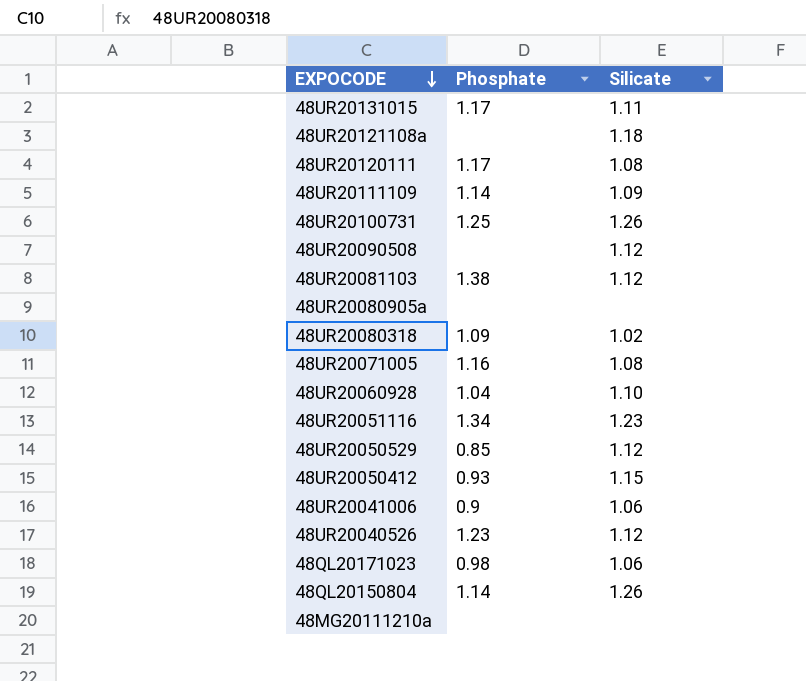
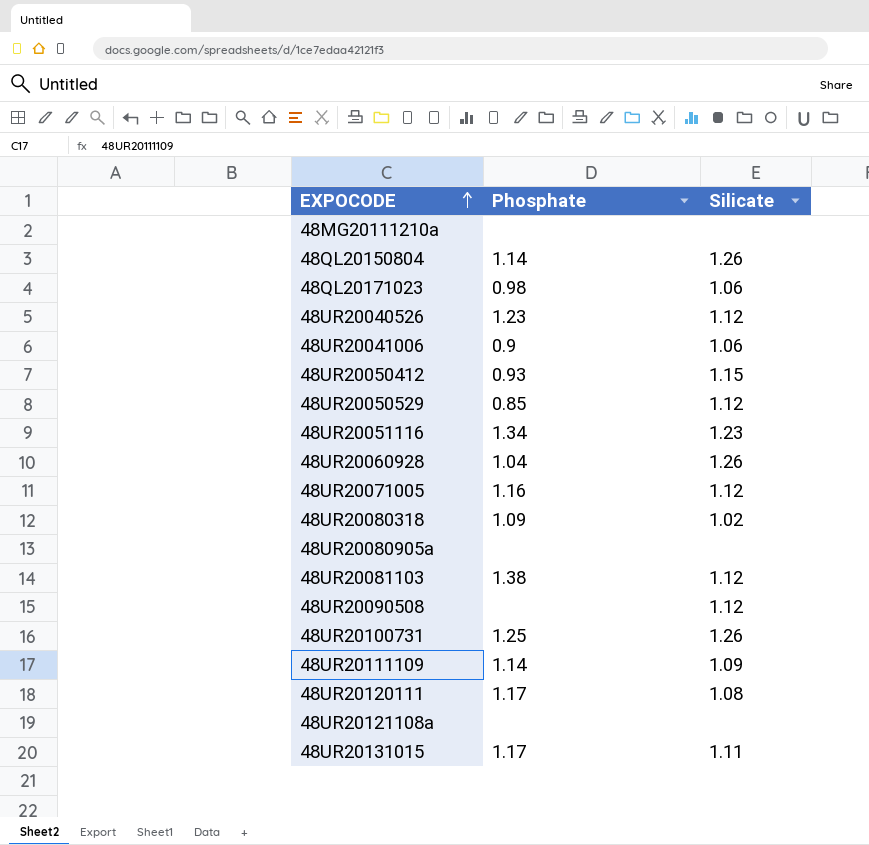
row order: EXPOCODE descending -> EXPOCODE ascending
48UR20060928 | Silicate: 1.10 -> 1.26
48UR20071005 | Silicate: 1.08 -> 1.12
48UR20121108a | Silicate: 1.18 -> none

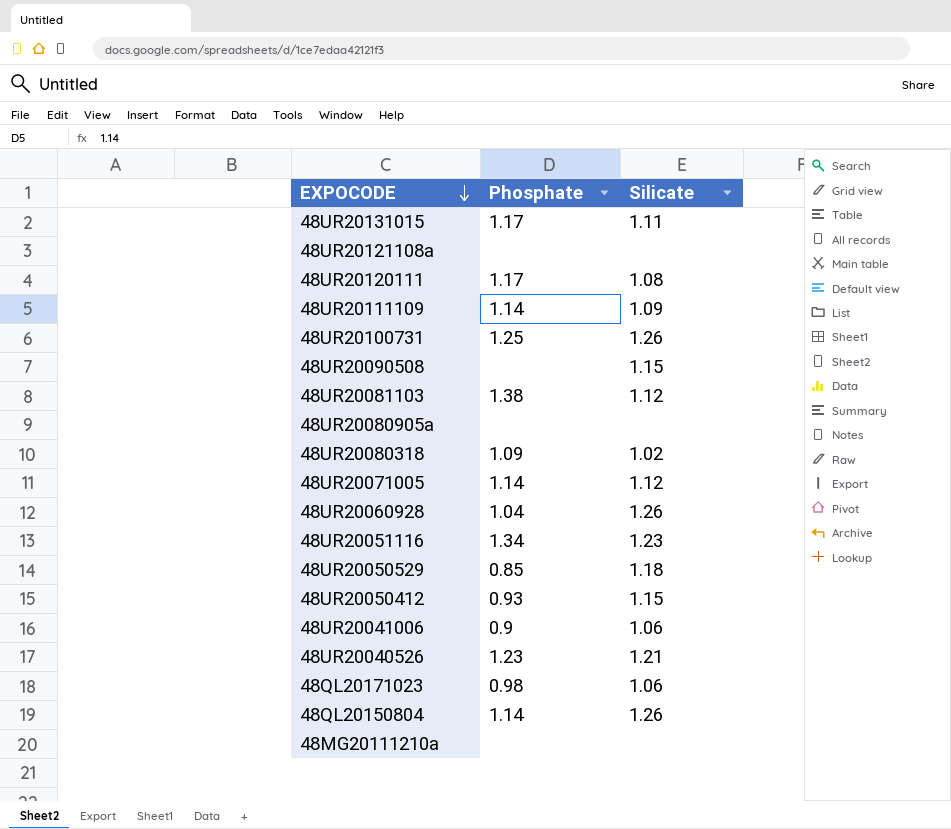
row order: EXPOCODE ascending -> EXPOCODE descending
48UR20090508 | Silicate: 1.12 -> 1.15
48UR20071005 | Phosphate: 1.16 -> 1.14
48UR20050529 | Silicate: 1.12 -> 1.18
48UR20040526 | Silicate: 1.12 -> 1.21

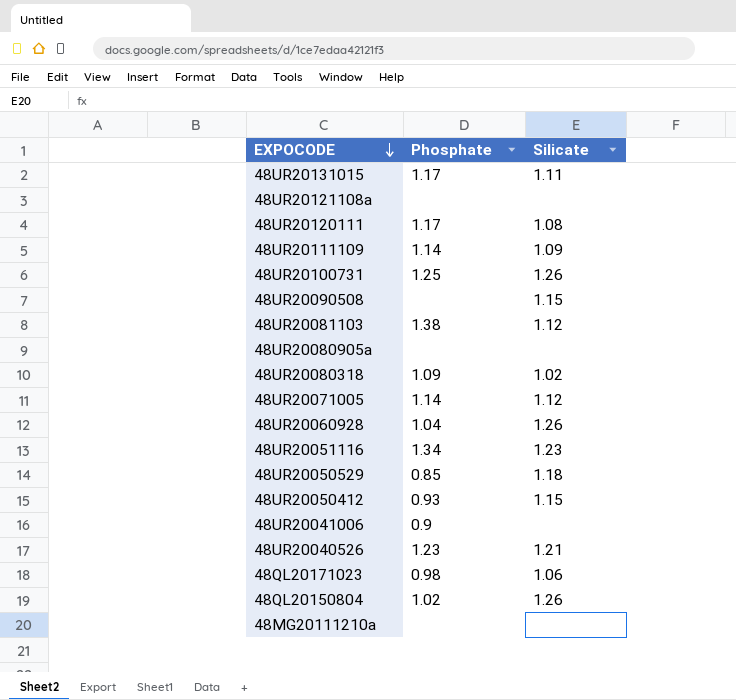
48UR20041006 | Silicate: 1.06 -> none
48QL20150804 | Phosphate: 1.14 -> 1.02

